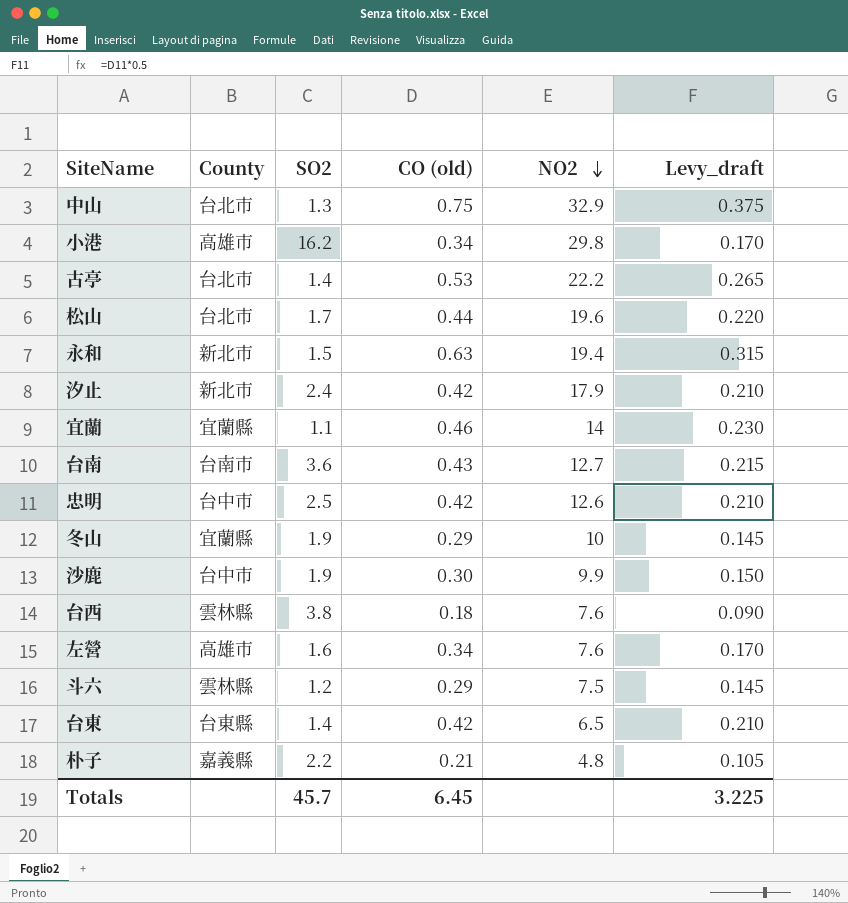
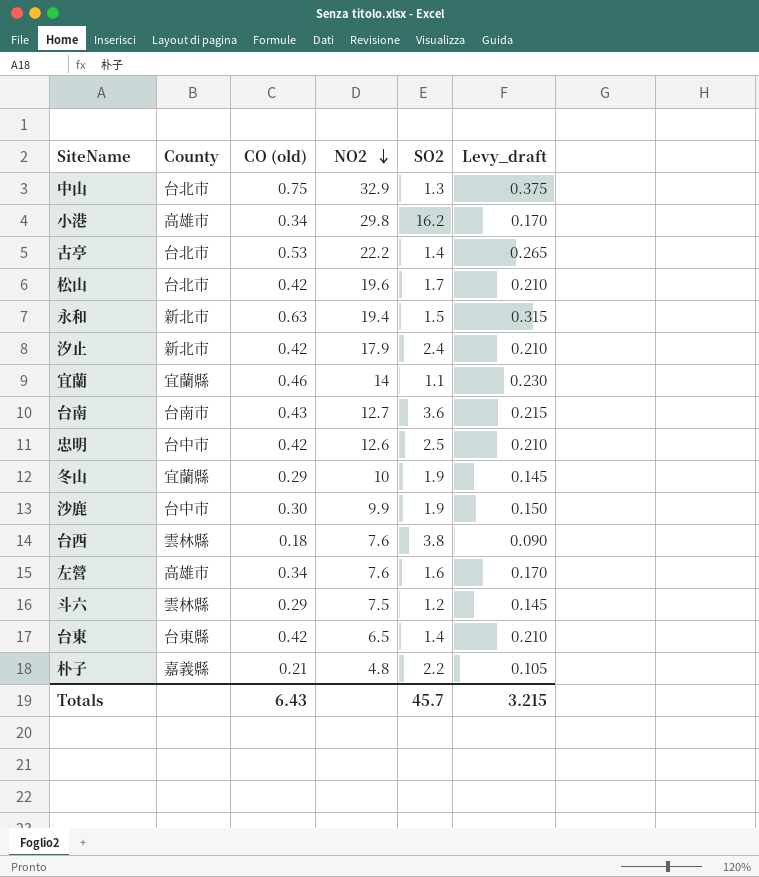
column SO2 | position: 3 -> 5
松山 | CO (old): 0.44 -> 0.42
松山 | Levy_draft: 0.220 -> 0.210
Totals | CO (old): 6.45 -> 6.43
Totals | Levy_draft: 3.225 -> 3.215

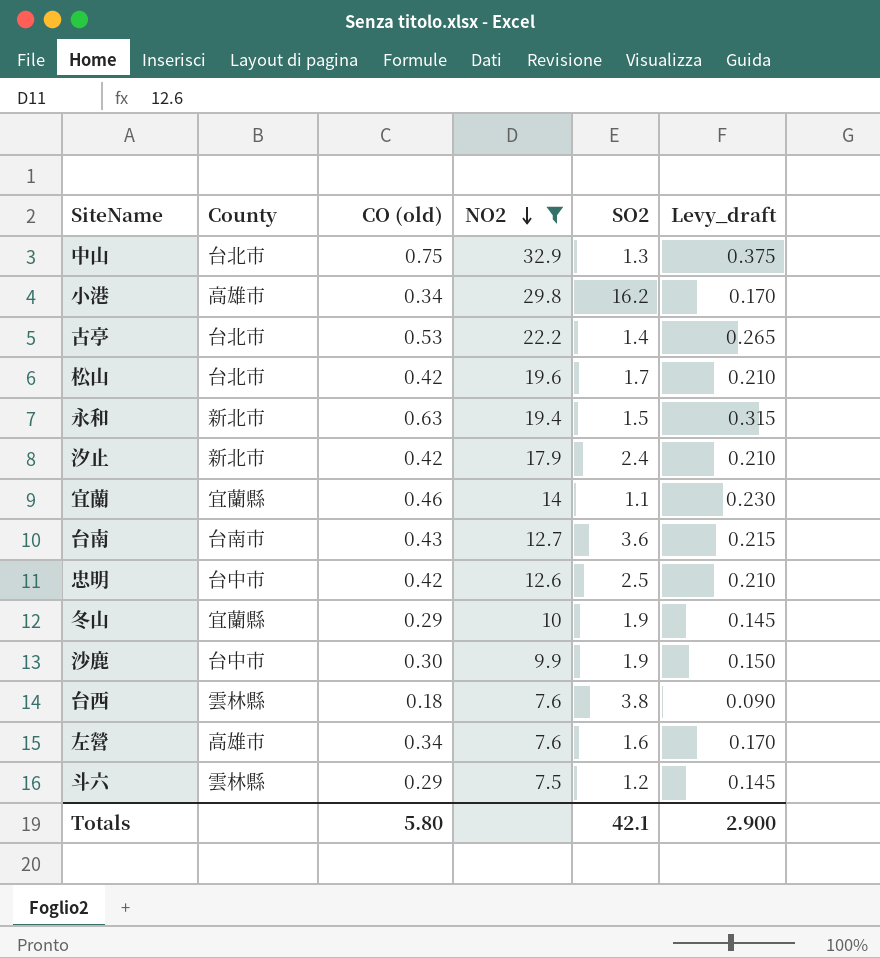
filter: none -> NO2 >= 7.5
Totals | CO (old): 6.43 -> 5.80
Totals | SO2: 45.7 -> 42.1
Totals | Levy_draft: 3.215 -> 2.900

